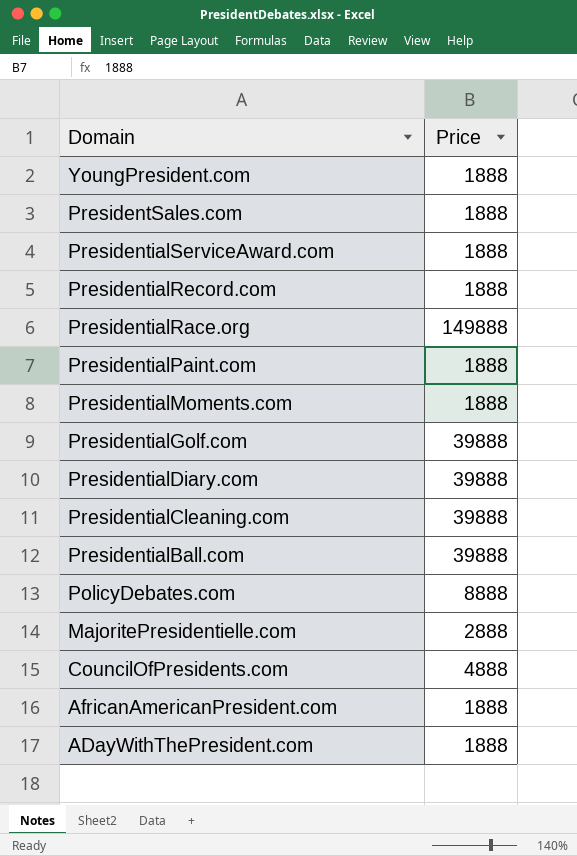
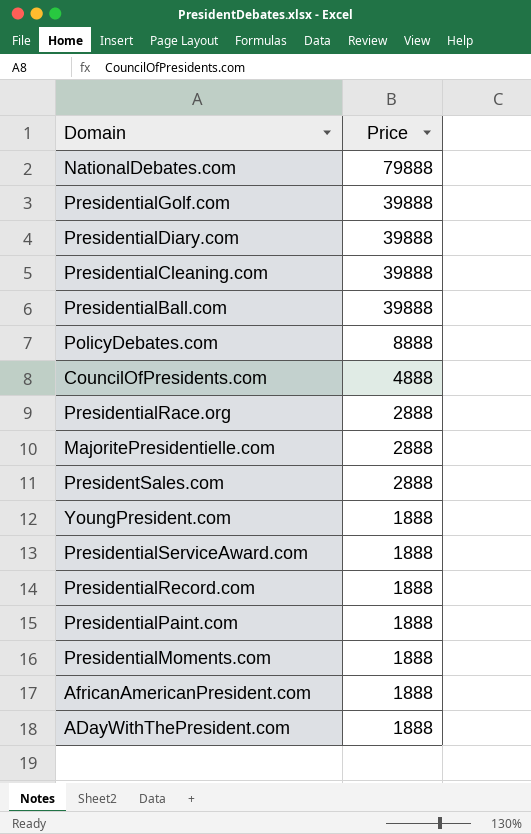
row order: Domain descending -> Price descending
row NationalDebates.com: none -> 79888
PresidentialRace.org | Price: 149888 -> 2888
PresidentSales.com | Price: 1888 -> 2888

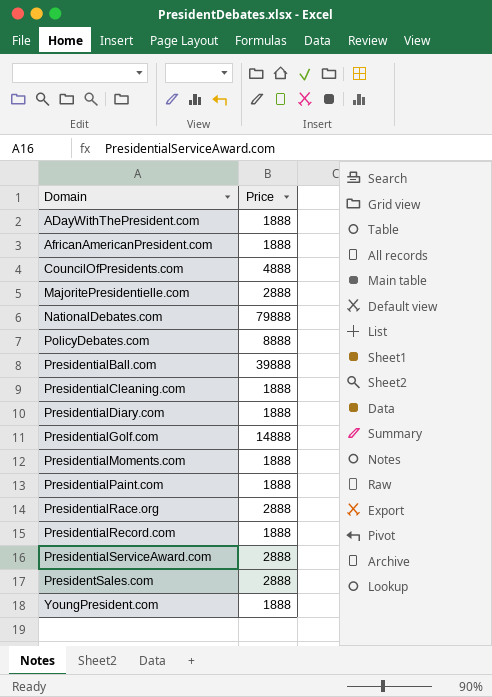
row order: Price descending -> Domain ascending
PresidentialCleaning.com | Price: 39888 -> 1888
PresidentialDiary.com | Price: 39888 -> 1888
PresidentialGolf.com | Price: 39888 -> 14888
PresidentialServiceAward.com | Price: 1888 -> 2888

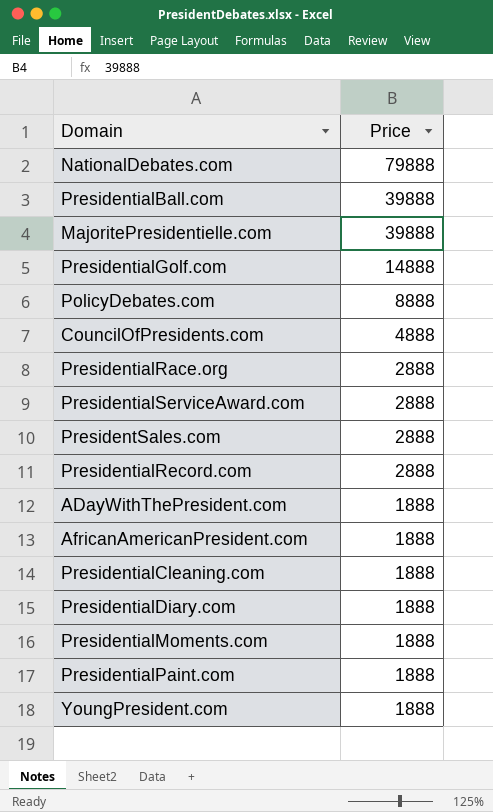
row order: Domain ascending -> Price descending
MajoritePresidentielle.com | Price: 2888 -> 39888
PresidentialRecord.com | Price: 1888 -> 2888

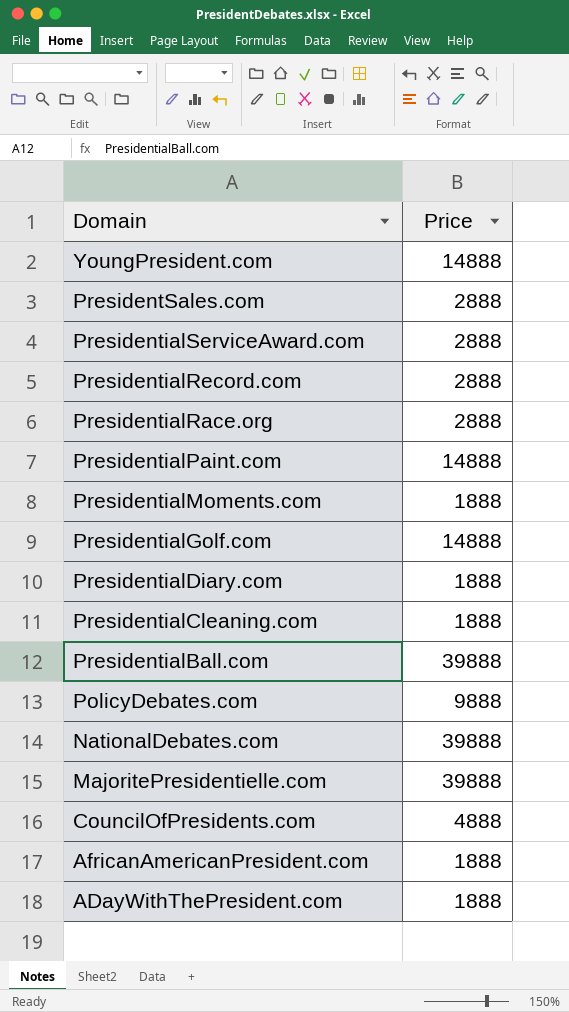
row order: Price descending -> Domain descending
YoungPresident.com | Price: 1888 -> 14888
PresidentialPaint.com | Price: 1888 -> 14888
PolicyDebates.com | Price: 8888 -> 9888
NationalDebates.com | Price: 79888 -> 39888

